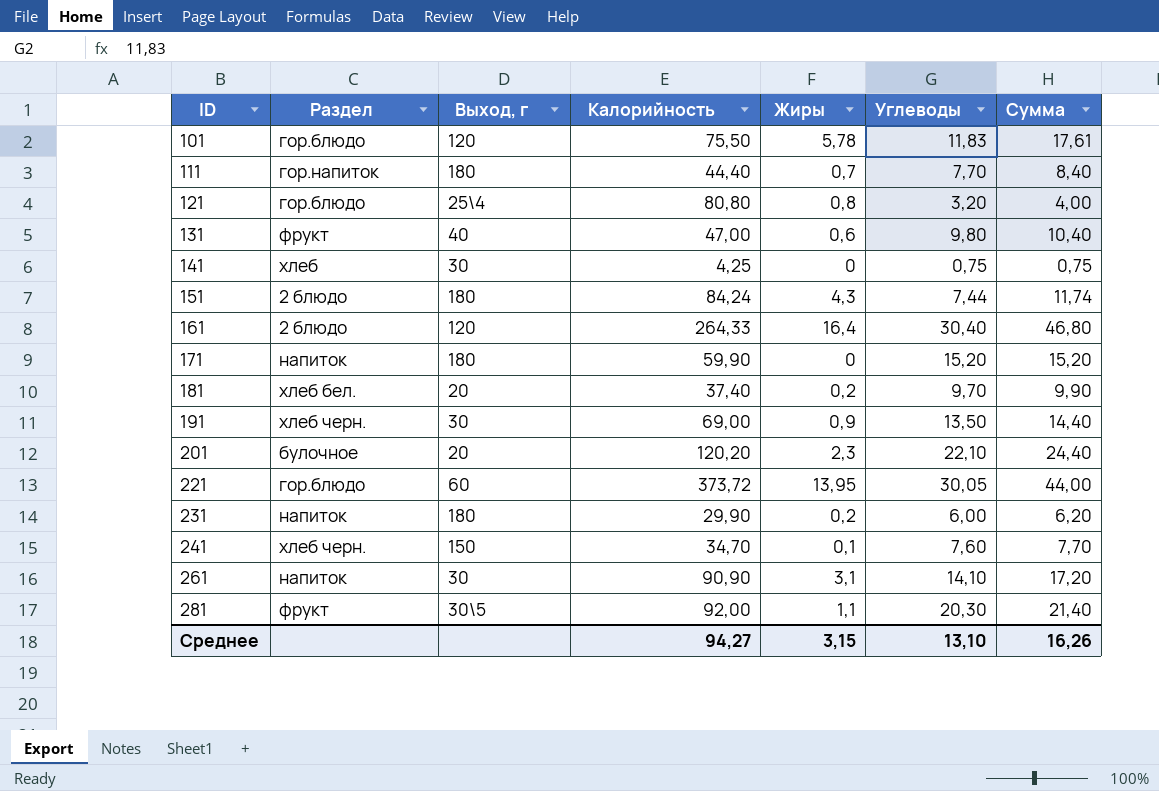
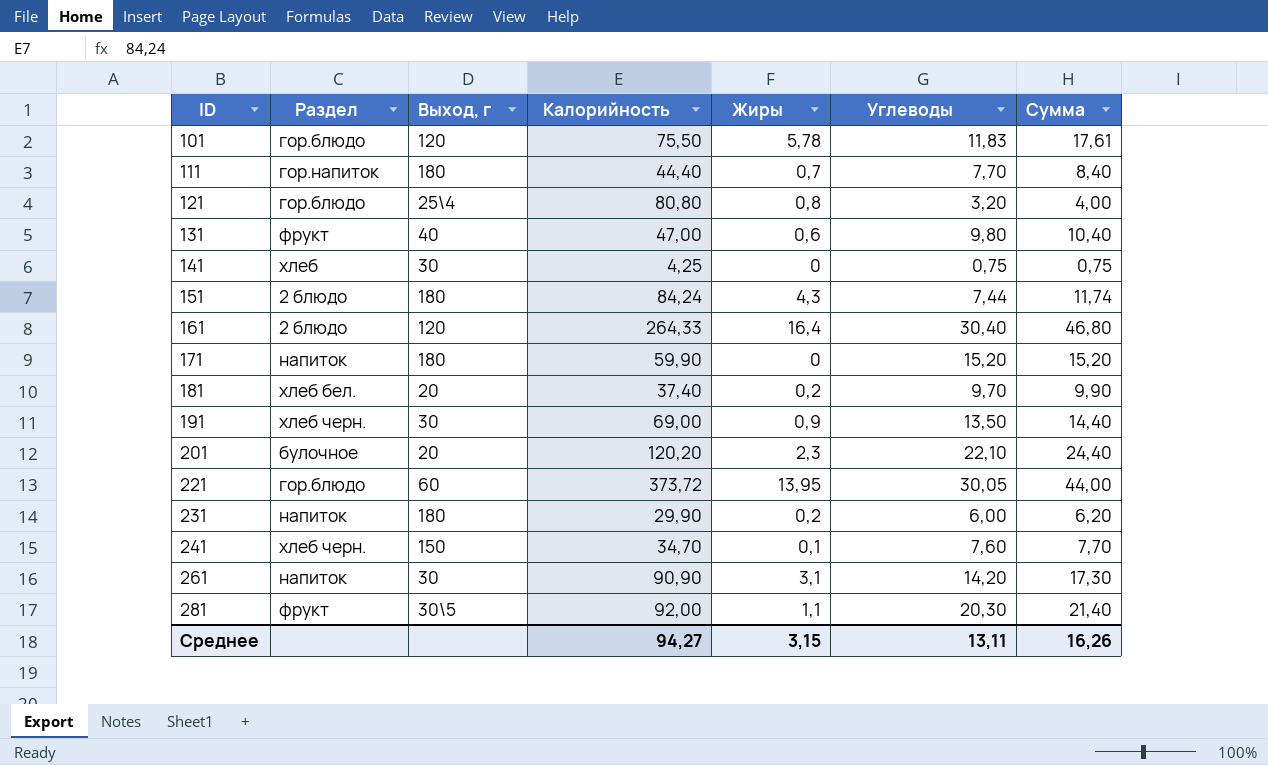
261 | Углеводы: 14,10 -> 14,20
261 | Сумма: 17,20 -> 17,30
Среднее | Углеводы: 13,10 -> 13,11

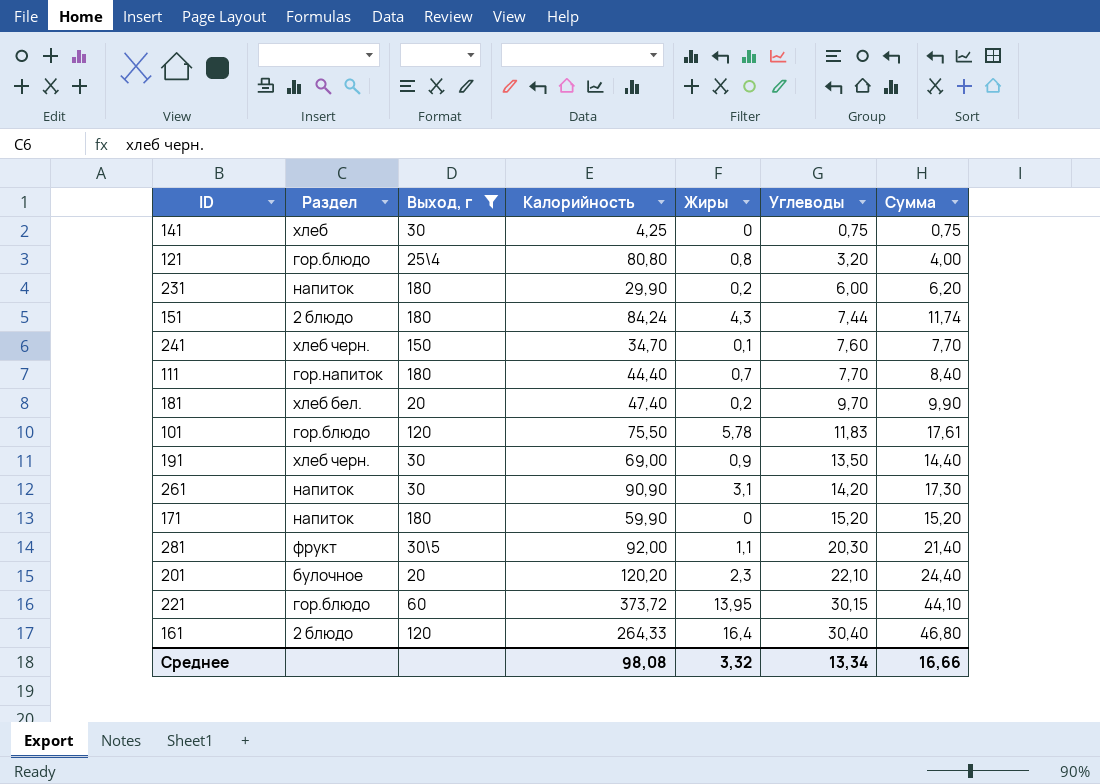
filter: none -> Выход, г != 40
row order: ID ascending -> Углеводы ascending
181 | Калорийность: 37,40 -> 47,40
221 | Углеводы: 30,05 -> 30,15
221 | Сумма: 44,00 -> 44,10
Среднее | Калорийность: 94,27 -> 98,08
Среднее | Жиры: 3,15 -> 3,32
Среднее | Углеводы: 13,11 -> 13,34
Среднее | Сумма: 16,26 -> 16,66

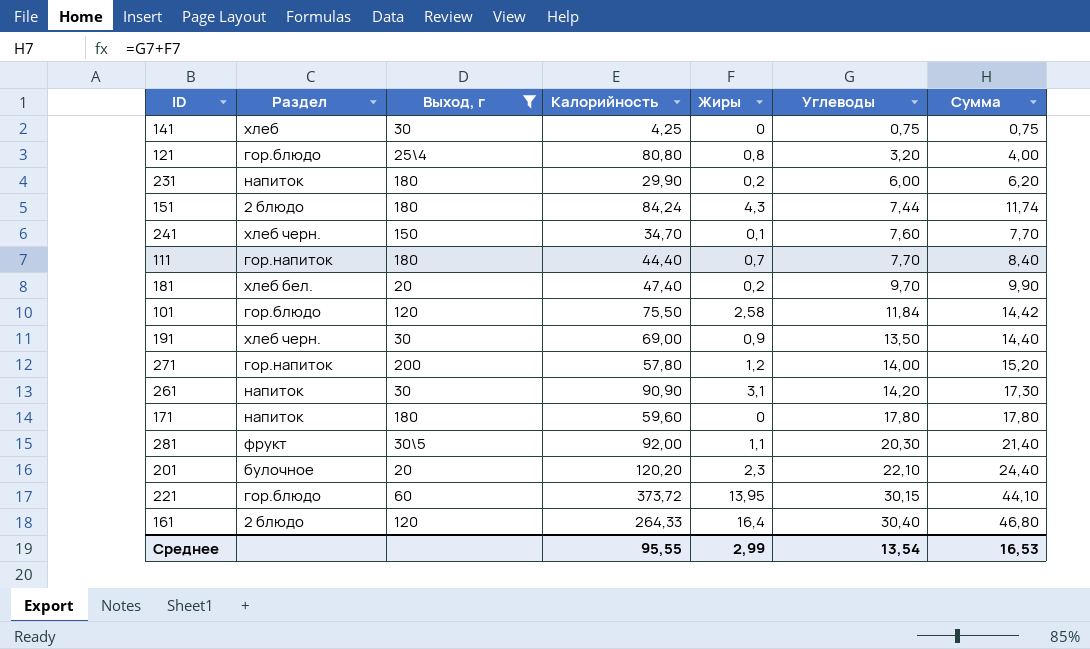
101 | Жиры: 5,78 -> 2,58
101 | Углеводы: 11,83 -> 11,84
101 | Сумма: 17,61 -> 14,42
row 271: none -> гор.напиток | 200 | 57,80 | 1,2 | 14,00 | 15,20
171 | Калорийность: 59,90 -> 59,60
171 | Углеводы: 15,20 -> 17,80
171 | Сумма: 15,20 -> 17,80
Среднее | Калорийность: 98,08 -> 95,55
Среднее | Жиры: 3,32 -> 2,99
Среднее | Углеводы: 13,34 -> 13,54
Среднее | Сумма: 16,66 -> 16,53

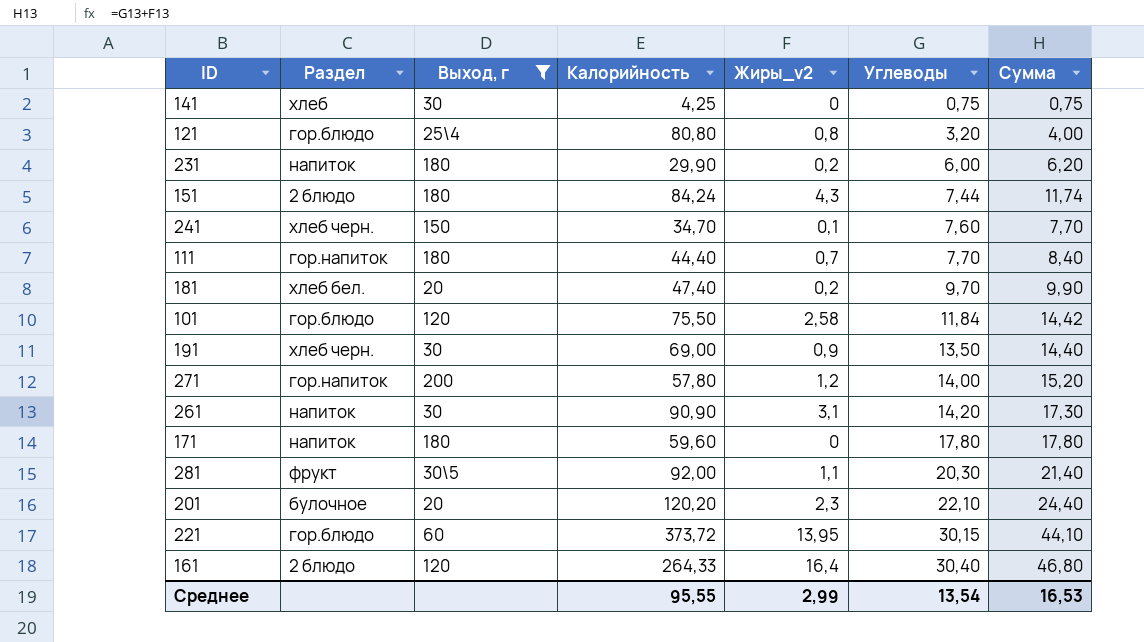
column name: Жиры -> Жиры_v2

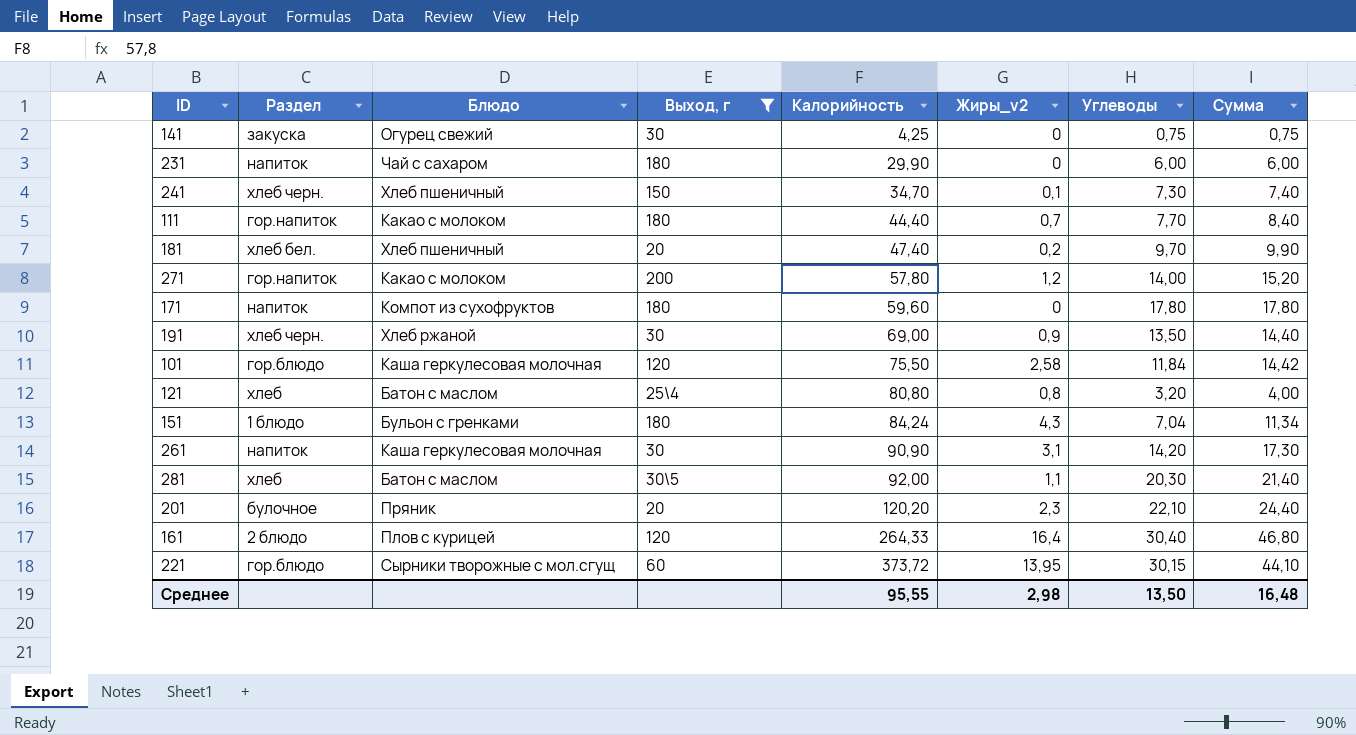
row order: Углеводы ascending -> Калорийность ascending
column Блюдо | position: none -> 3
141 | Раздел: хлеб -> закуска
231 | Жиры_v2: 0,2 -> 0
231 | Сумма: 6,20 -> 6,00
241 | Углеводы: 7,60 -> 7,30
241 | Сумма: 7,70 -> 7,40
121 | Раздел: гор.блюдо -> хлеб
151 | Раздел: 2 блюдо -> 1 блюдо
151 | Углеводы: 7,44 -> 7,04
151 | Сумма: 11,74 -> 11,34
281 | Раздел: фрукт -> хлеб
Среднее | Жиры_v2: 2,99 -> 2,98
Среднее | Углеводы: 13,54 -> 13,50
Среднее | Сумма: 16,53 -> 16,48

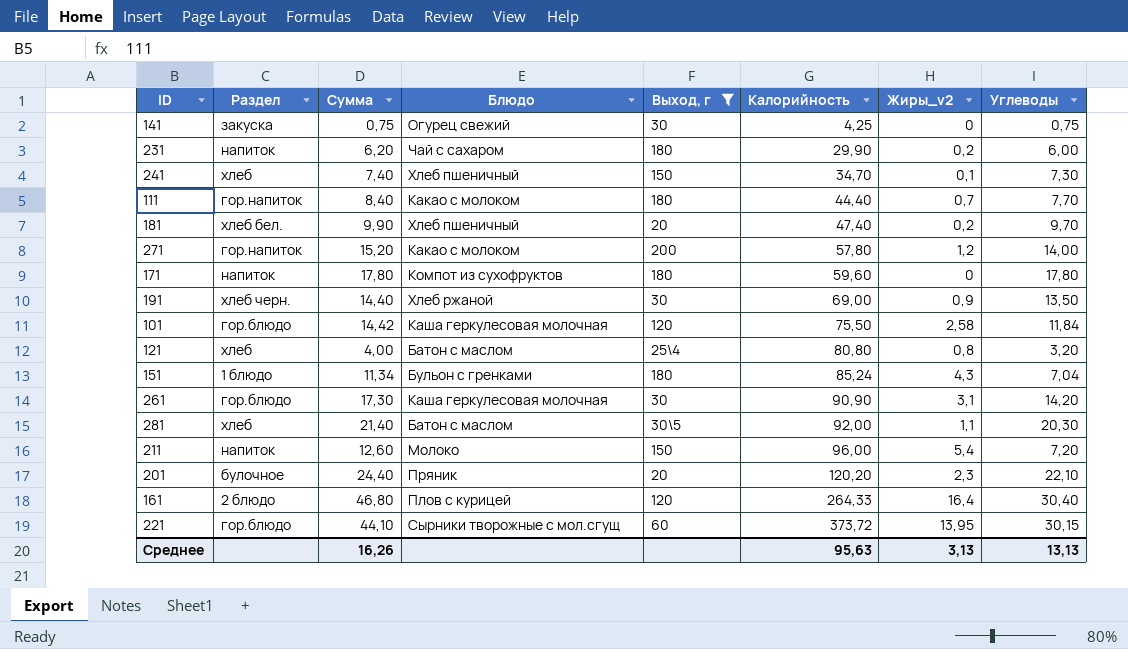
column Сумма | position: 8 -> 3
231 | Сумма: 6,00 -> 6,20
231 | Жиры_v2: 0 -> 0,2
241 | Раздел: хлеб черн. -> хлеб
151 | Калорийность: 84,24 -> 85,24
261 | Раздел: напиток -> гор.блюдо
row 211: none -> напиток | 12,60 | Молоко | 150 | 96,00 | 5,4 | 7,20
Среднее | Сумма: 16,48 -> 16,26
Среднее | Калорийность: 95,55 -> 95,63
Среднее | Жиры_v2: 2,98 -> 3,13
Среднее | Углеводы: 13,50 -> 13,13

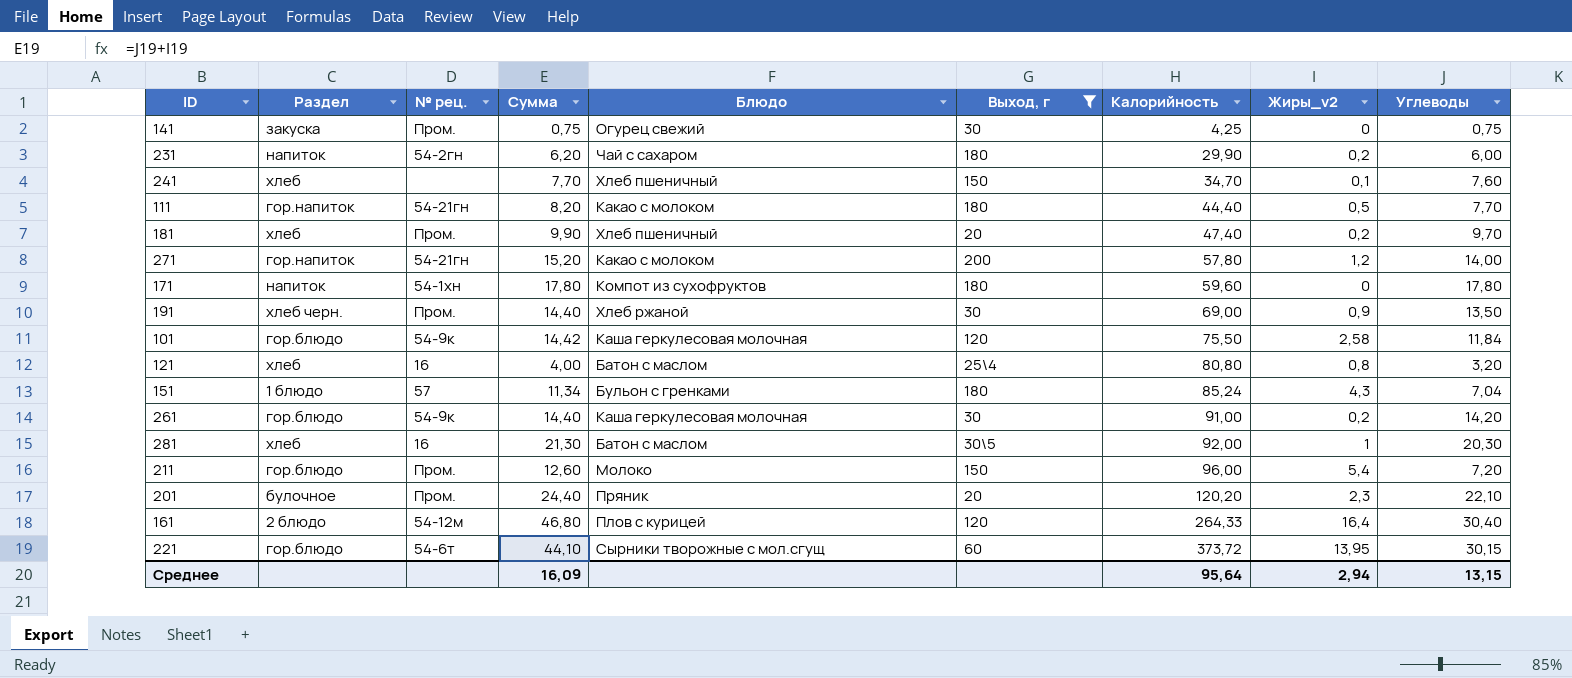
column № рец. | position: none -> 3
241 | Сумма: 7,40 -> 7,70
241 | Углеводы: 7,30 -> 7,60
111 | Сумма: 8,40 -> 8,20
111 | Жиры_v2: 0,7 -> 0,5
181 | Раздел: хлеб бел. -> хлеб
261 | Сумма: 17,30 -> 14,40
261 | Калорийность: 90,90 -> 91,00
261 | Жиры_v2: 3,1 -> 0,2
281 | Сумма: 21,40 -> 21,30
281 | Жиры_v2: 1,1 -> 1
211 | Раздел: напиток -> гор.блюдо
Среднее | Сумма: 16,26 -> 16,09
Среднее | Калорийность: 95,63 -> 95,64
Среднее | Жиры_v2: 3,13 -> 2,94
Среднее | Углеводы: 13,13 -> 13,15

